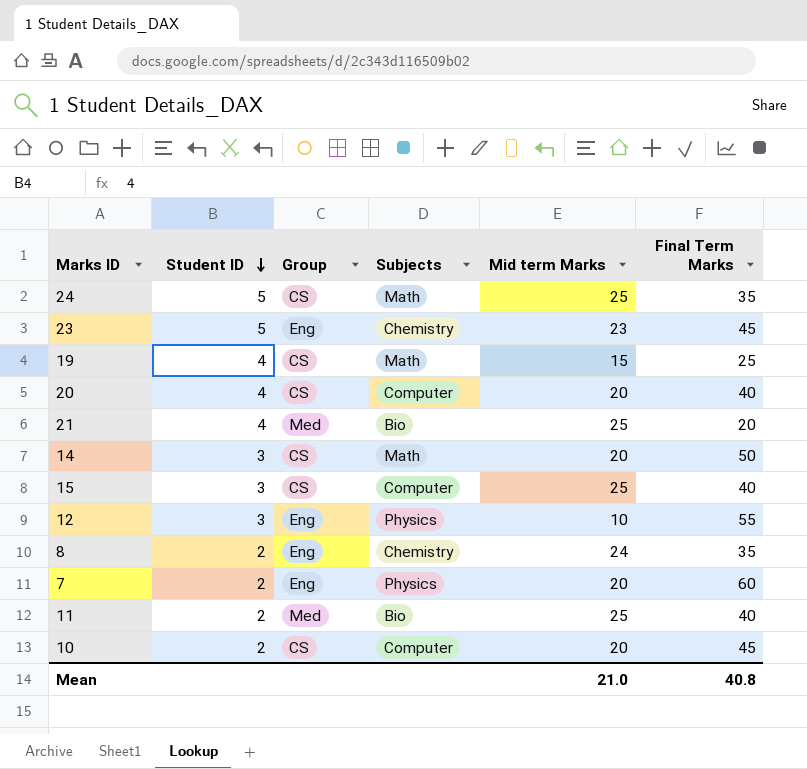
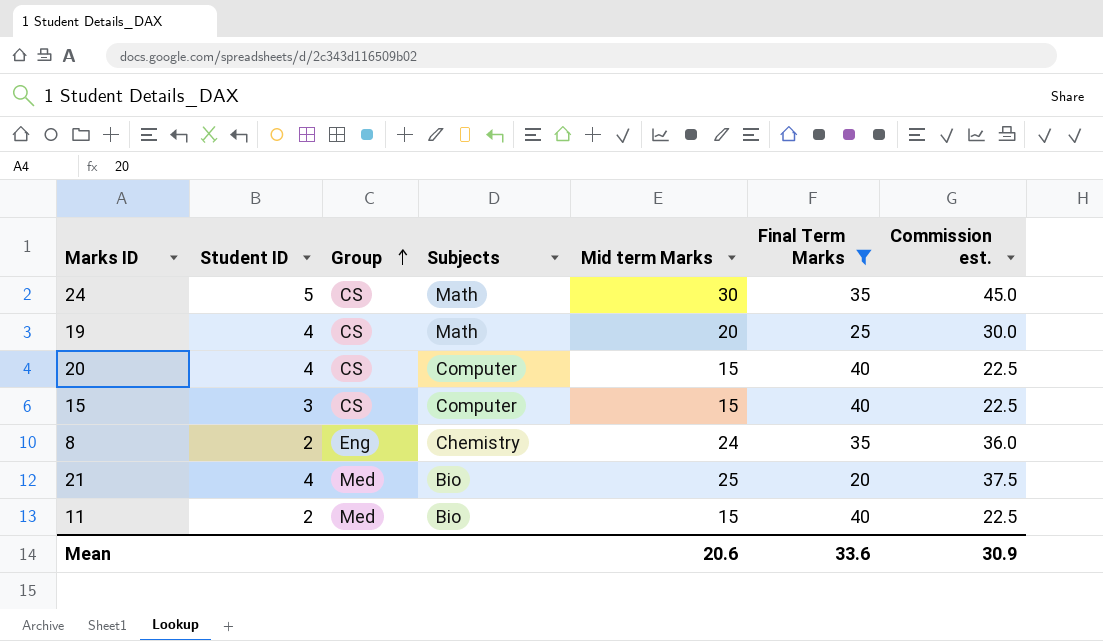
filter: none -> Final Term Marks <= 40
row order: Student ID descending -> Group ascending
column Commission est. | formula: none -> [Mid term Marks] * 1.5
24 | Mid term Marks: 25 -> 30
19 | Mid term Marks: 15 -> 20
20 | Mid term Marks: 20 -> 15
15 | Mid term Marks: 25 -> 15
11 | Mid term Marks: 25 -> 15
Mean | Mid term Marks: 21.0 -> 20.6
Mean | Final Term Marks: 40.8 -> 33.6

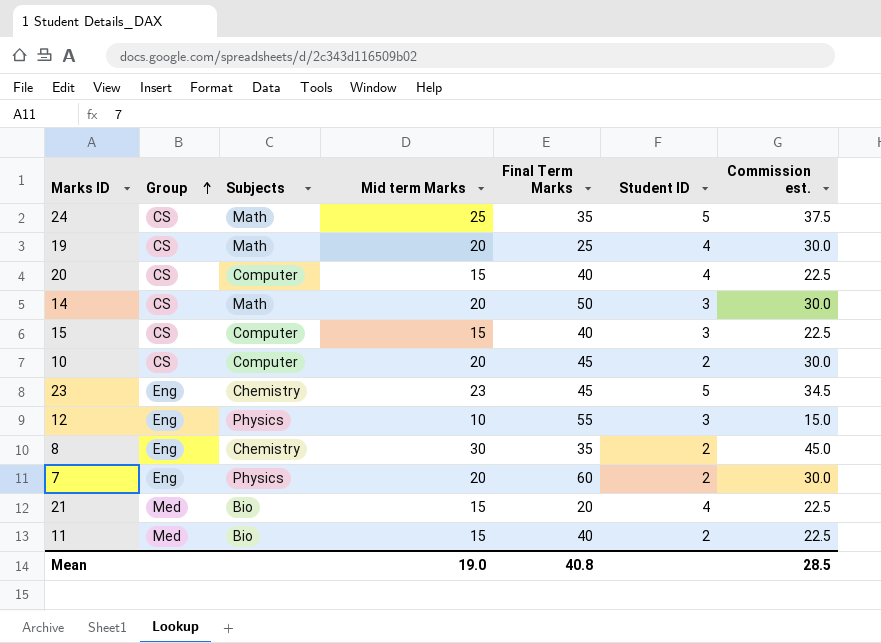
filter: Final Term Marks <= 40 -> none
column Student ID | position: 2 -> 6
24 | Mid term Marks: 30 -> 25
24 | Commission est.: 45.0 -> 37.5
8 | Mid term Marks: 24 -> 30
8 | Commission est.: 36.0 -> 45.0
21 | Mid term Marks: 25 -> 15
21 | Commission est.: 37.5 -> 22.5
Mean | Mid term Marks: 20.6 -> 19.0
Mean | Final Term Marks: 33.6 -> 40.8
Mean | Commission est.: 30.9 -> 28.5

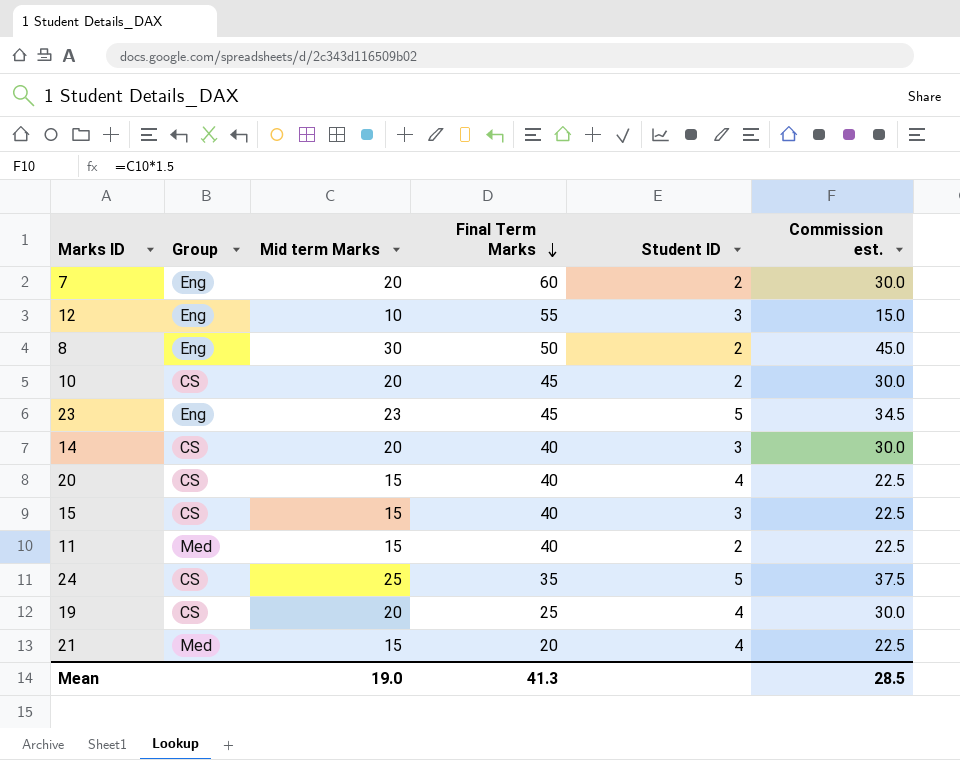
row order: Group ascending -> Final Term Marks descending
column Subjects | position: 3 -> none
8 | Final Term Marks: 35 -> 50
14 | Final Term Marks: 50 -> 40
Mean | Final Term Marks: 40.8 -> 41.3

